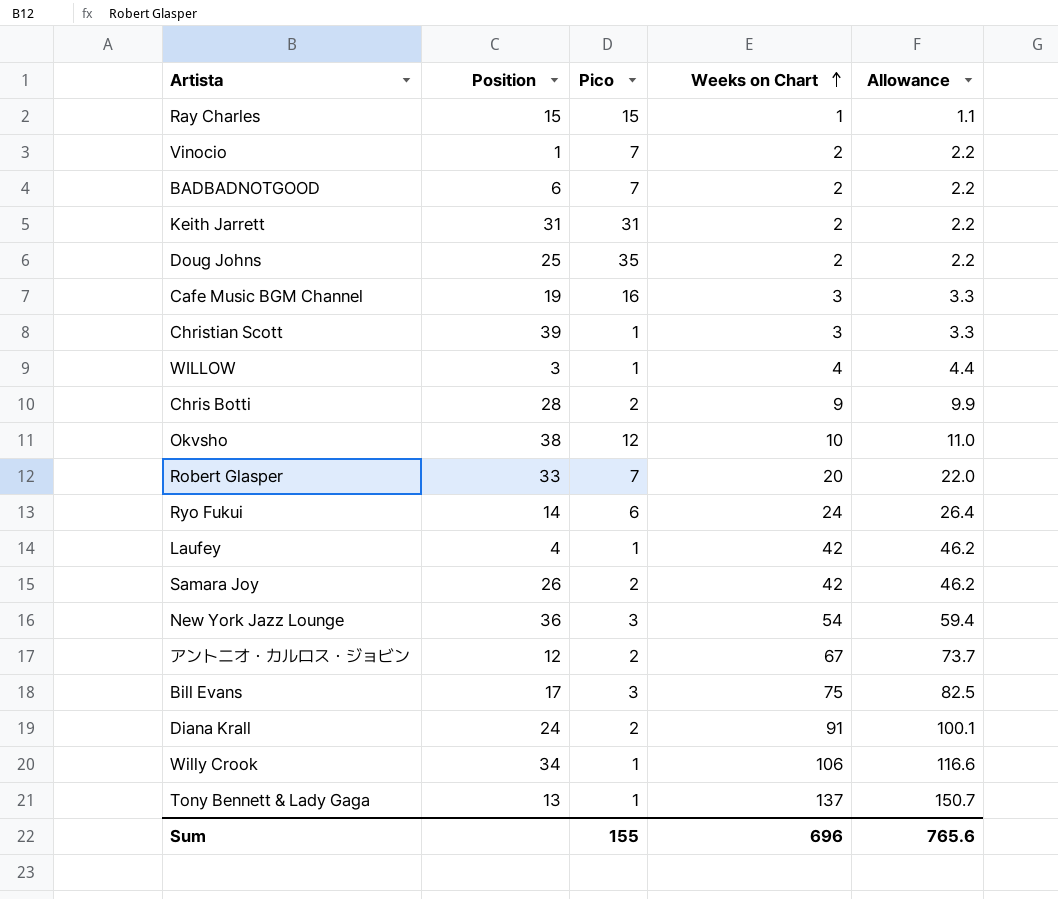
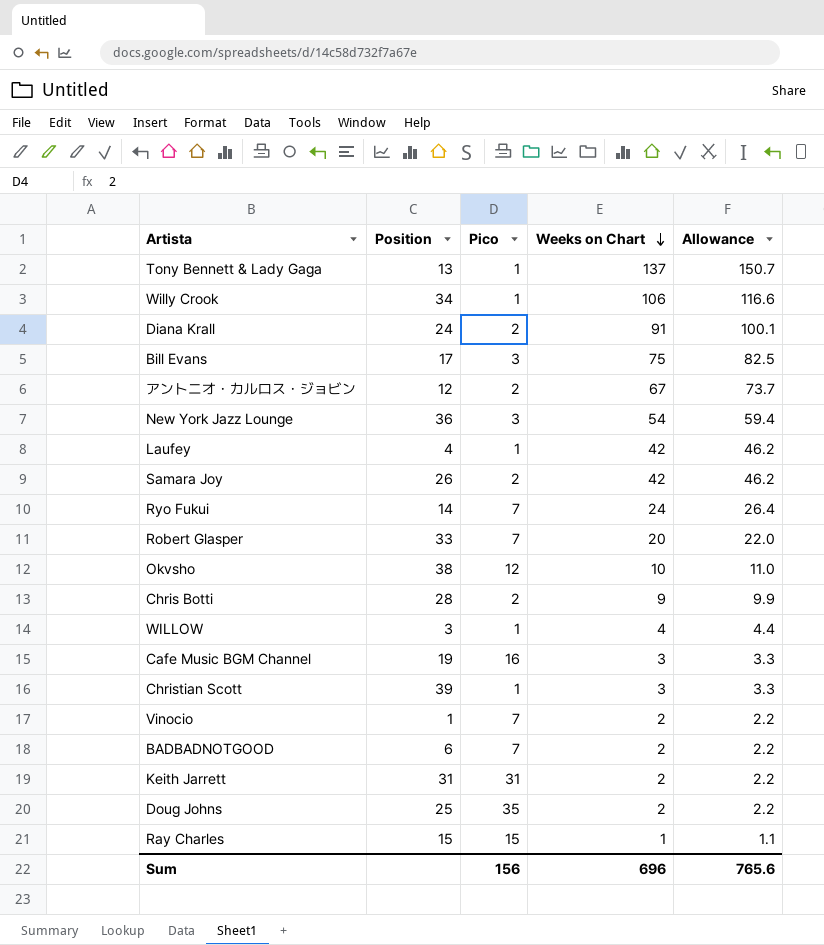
row order: Weeks on Chart ascending -> Weeks on Chart descending
Ryo Fukui | Pico: 6 -> 7
Sum | Pico: 155 -> 156

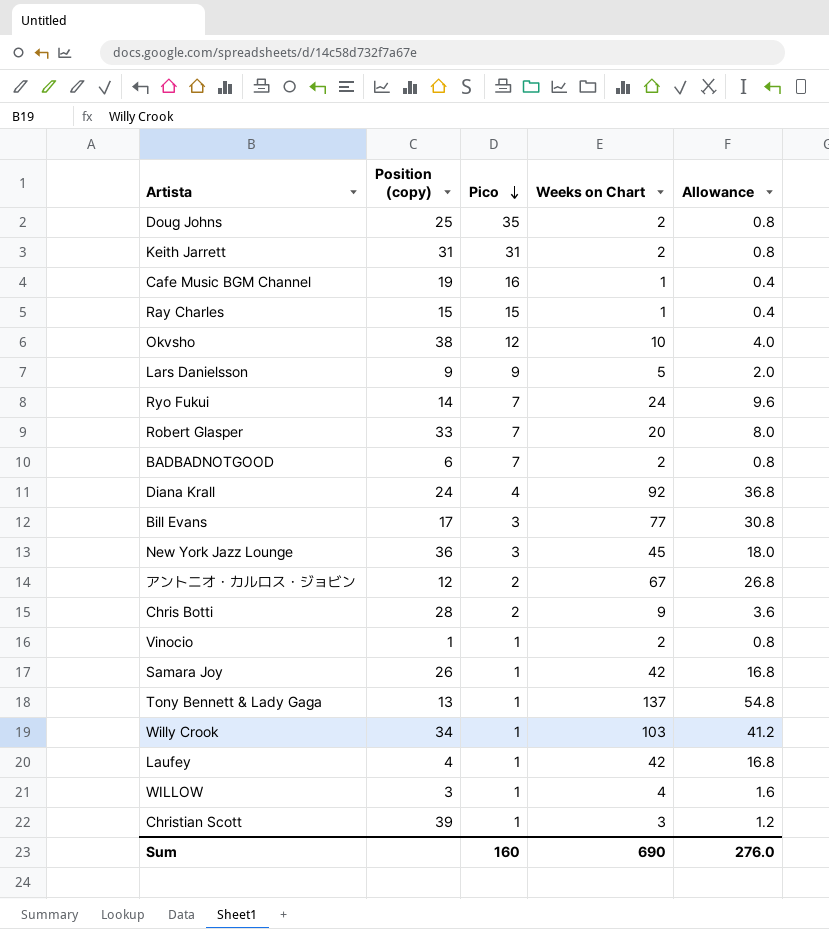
row order: Weeks on Chart descending -> Pico descending
column name: Position -> Position (copy)
column Allowance | formula: [Weeks on Chart] * 1.1 -> [Weeks on Chart] * 0.4
Cafe Music BGM Channel | Weeks on Chart: 3 -> 1
row Lars Danielsson: none -> 9 | 9 | 5 | 2.0
Diana Krall | Pico: 2 -> 4
Diana Krall | Weeks on Chart: 91 -> 92
Bill Evans | Weeks on Chart: 75 -> 77
New York Jazz Lounge | Weeks on Chart: 54 -> 45
Vinocio | Pico: 7 -> 1
Samara Joy | Pico: 2 -> 1
Willy Crook | Weeks on Chart: 106 -> 103
Sum | Pico: 156 -> 160
Sum | Weeks on Chart: 696 -> 690
Sum | Allowance: 765.6 -> 276.0

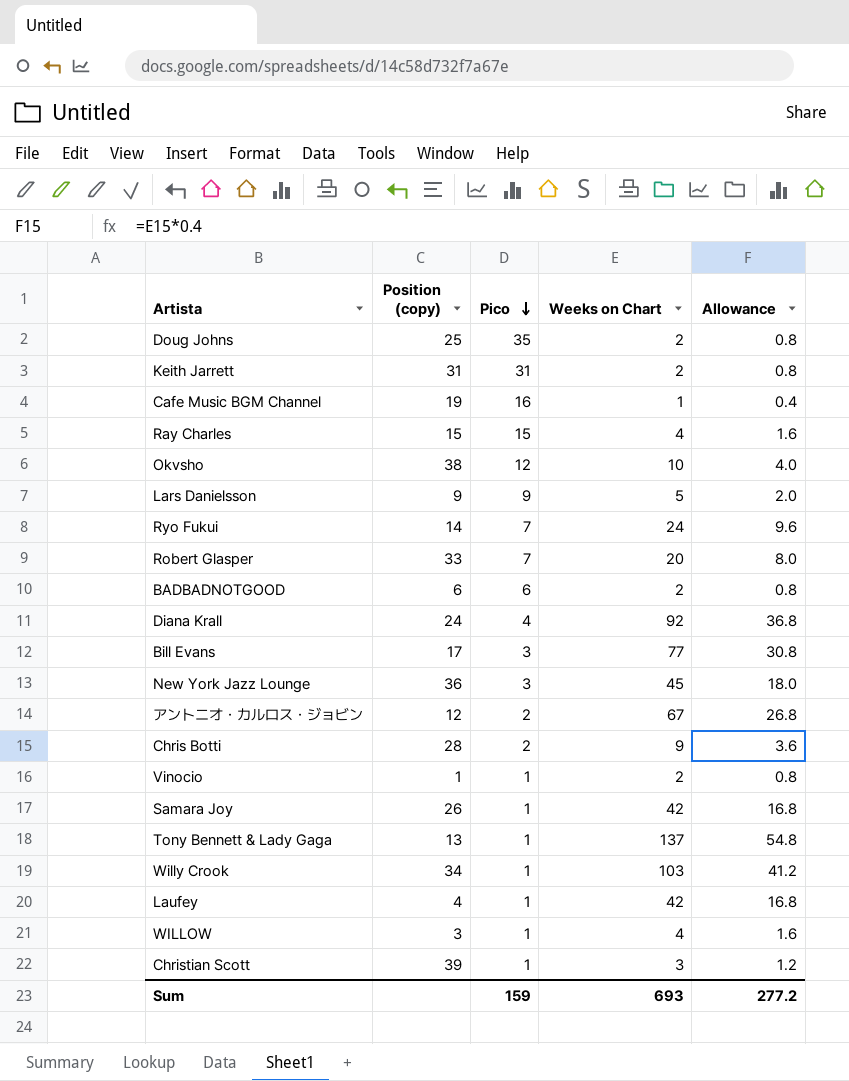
Ray Charles | Weeks on Chart: 1 -> 4
Ray Charles | Allowance: 0.4 -> 1.6
BADBADNOTGOOD | Pico: 7 -> 6
Sum | Pico: 160 -> 159
Sum | Weeks on Chart: 690 -> 693
Sum | Allowance: 276.0 -> 277.2

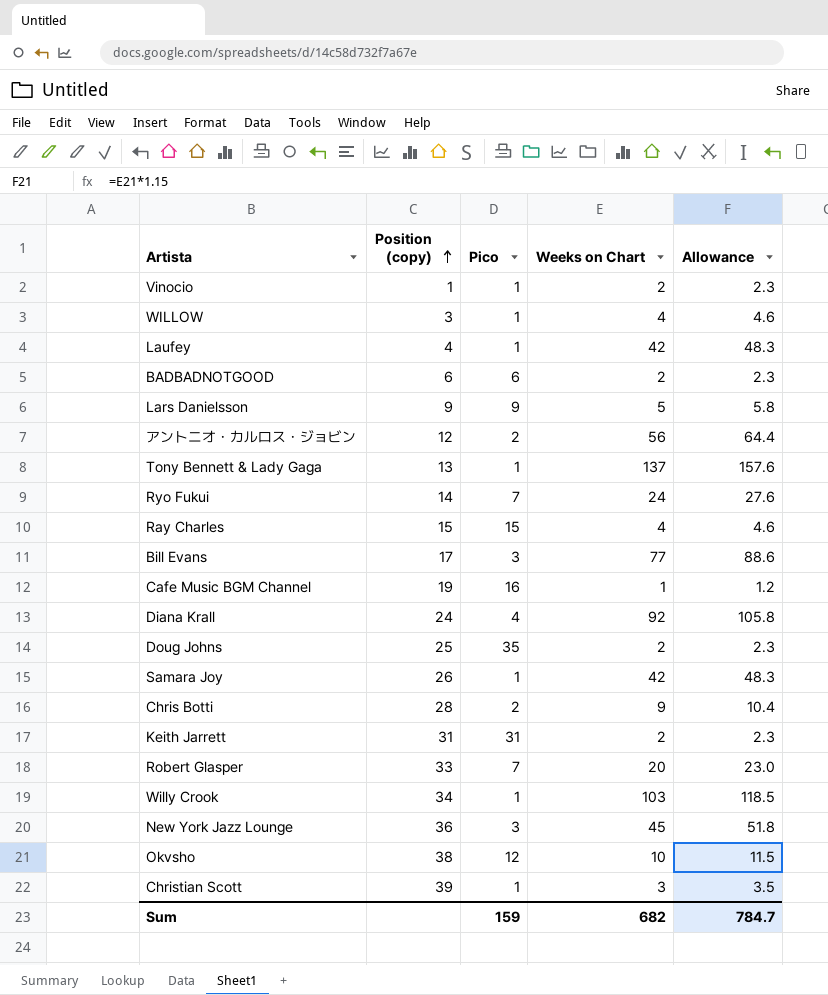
row order: Pico descending -> Position (copy) ascending
column Allowance | formula: [Weeks on Chart] * 0.4 -> [Weeks on Chart] * 1.15
アントニオ・カルロス・ジョビン | Weeks on Chart: 67 -> 56
Sum | Weeks on Chart: 693 -> 682
Sum | Allowance: 277.2 -> 784.7

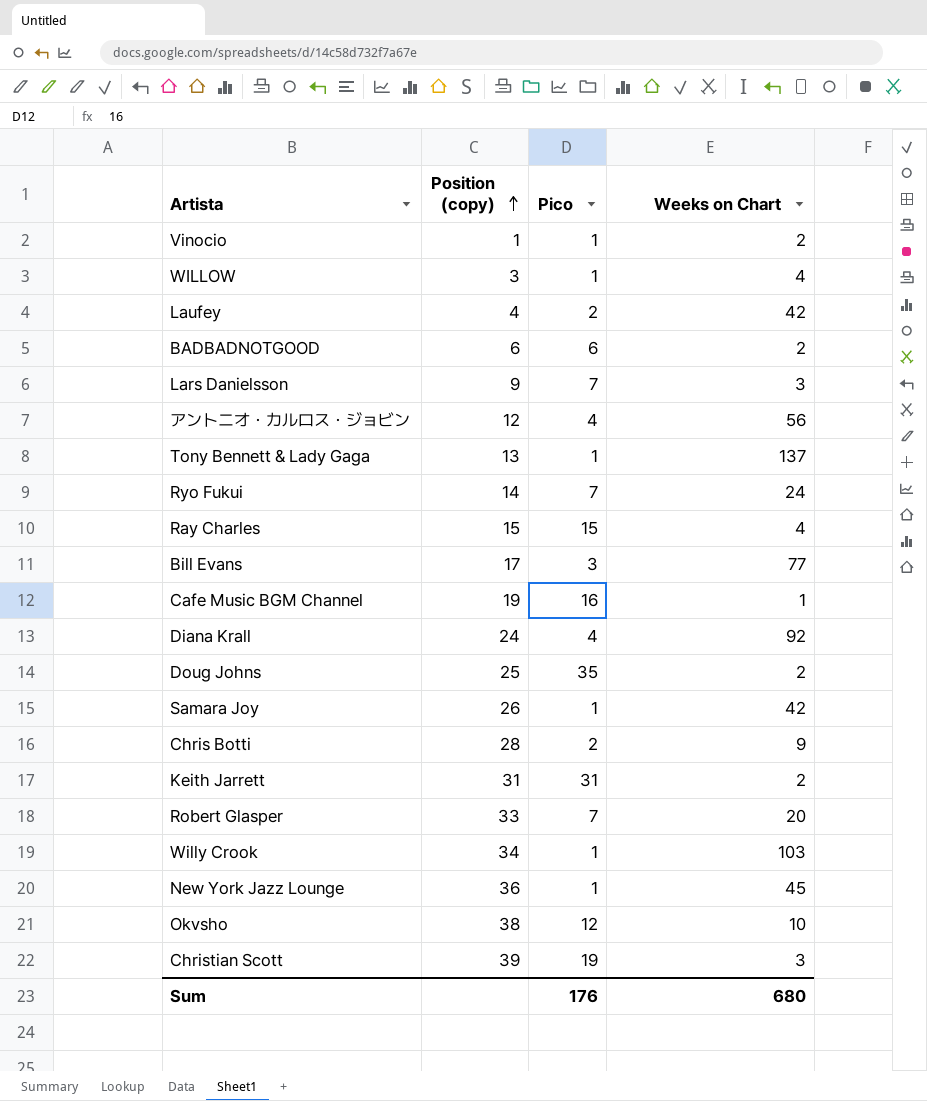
column Allowance | formula: [Weeks on Chart] * 1.15 -> none
Laufey | Pico: 1 -> 2
Lars Danielsson | Pico: 9 -> 7
Lars Danielsson | Weeks on Chart: 5 -> 3
アントニオ・カルロス・ジョビン | Pico: 2 -> 4
New York Jazz Lounge | Pico: 3 -> 1
Christian Scott | Pico: 1 -> 19
Sum | Pico: 159 -> 176
Sum | Weeks on Chart: 682 -> 680

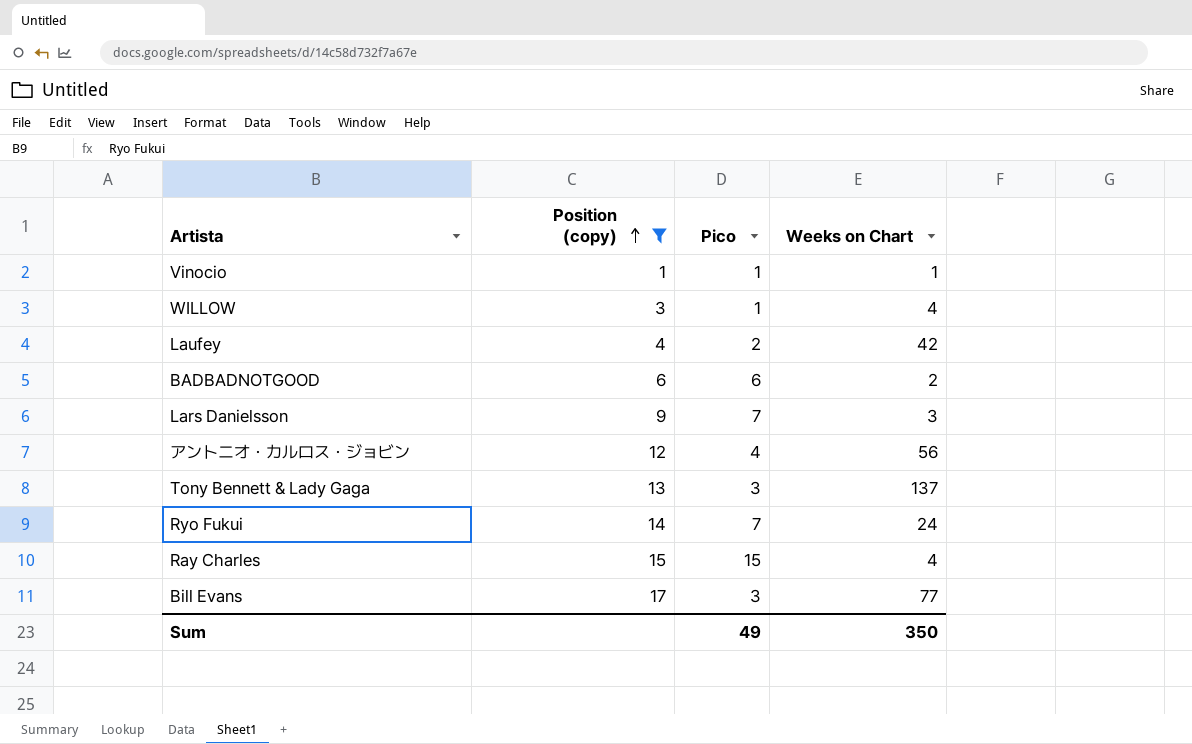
filter: none -> Position (copy) <= 17
Vinocio | Weeks on Chart: 2 -> 1
Tony Bennett & Lady Gaga | Pico: 1 -> 3
Sum | Pico: 176 -> 49
Sum | Weeks on Chart: 680 -> 350

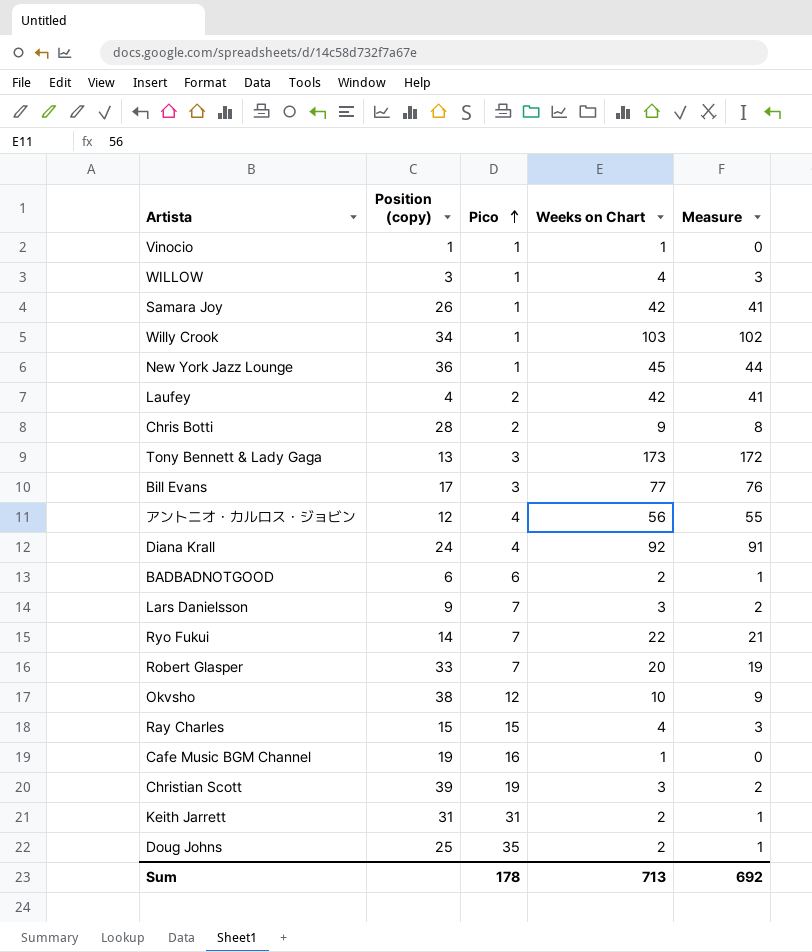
filter: Position (copy) <= 17 -> none
row order: Position (copy) ascending -> Pico ascending
column Measure | formula: none -> [Weeks on Chart] - 1
Tony Bennett & Lady Gaga | Weeks on Chart: 137 -> 173
Ryo Fukui | Weeks on Chart: 24 -> 22
Sum | Pico: 49 -> 178
Sum | Weeks on Chart: 350 -> 713

